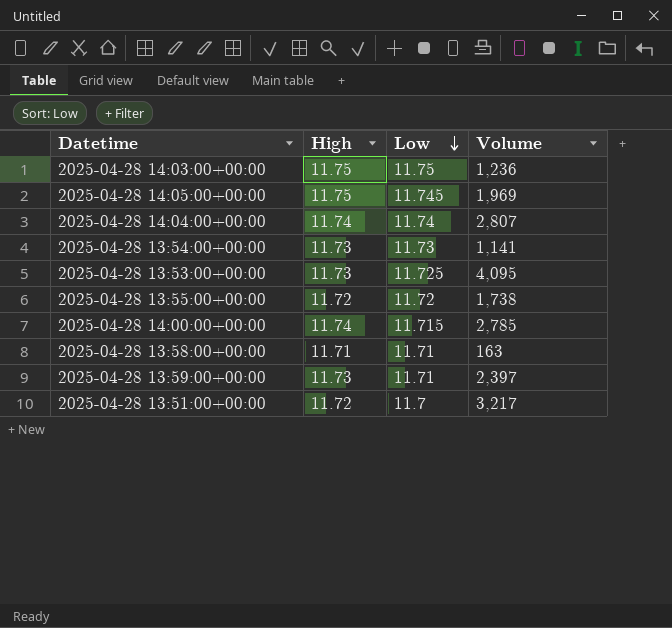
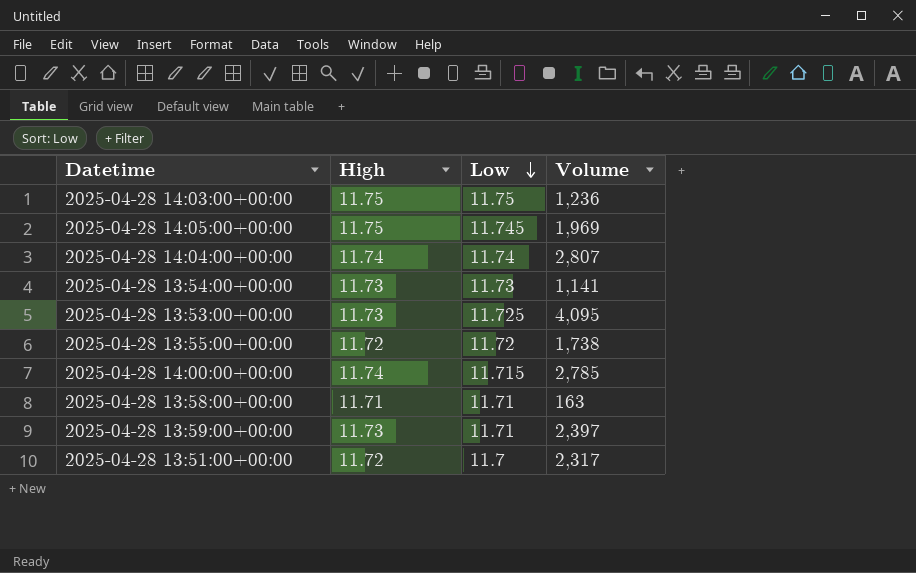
2025-04-28 13:51:00+00:00 | Volume: 3,217 -> 2,317

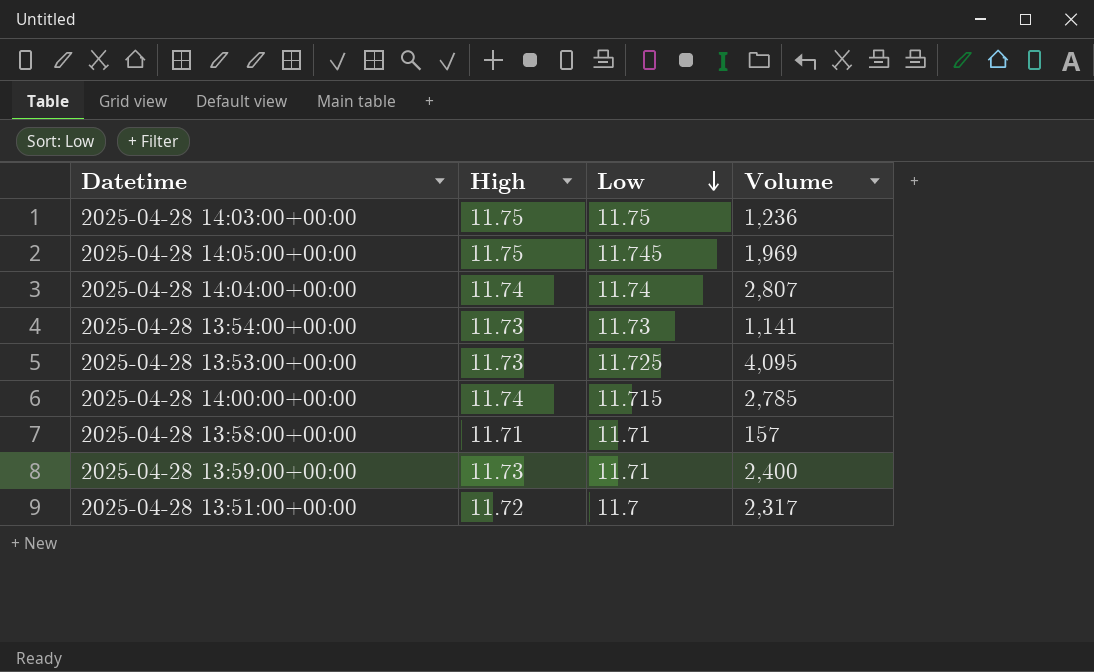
row 2025-04-28 13:55:00+00:00: 11.72 | 11.72 | 1,738 -> none
2025-04-28 13:58:00+00:00 | Volume: 163 -> 157
2025-04-28 13:59:00+00:00 | Volume: 2,397 -> 2,400

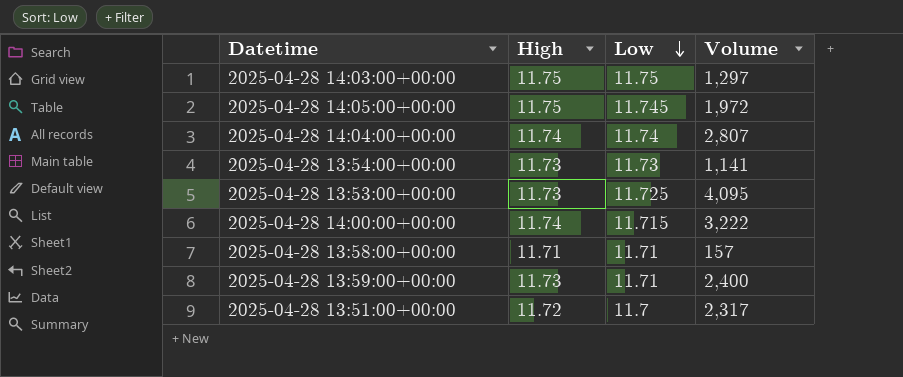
2025-04-28 14:03:00+00:00 | Volume: 1,236 -> 1,297
2025-04-28 14:05:00+00:00 | Volume: 1,969 -> 1,972
2025-04-28 14:00:00+00:00 | Volume: 2,785 -> 3,222

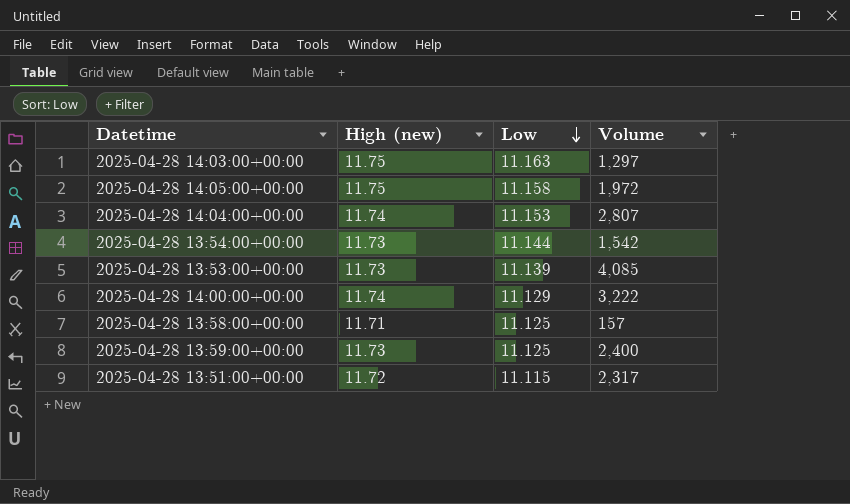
column name: High -> High (new)
2025-04-28 14:03:00+00:00 | Low: 11.75 -> 11.163
2025-04-28 14:05:00+00:00 | Low: 11.745 -> 11.158
2025-04-28 14:04:00+00:00 | Low: 11.74 -> 11.153
2025-04-28 13:54:00+00:00 | Low: 11.73 -> 11.144
2025-04-28 13:54:00+00:00 | Volume: 1,141 -> 1,542
2025-04-28 13:53:00+00:00 | Low: 11.725 -> 11.139
2025-04-28 13:53:00+00:00 | Volume: 4,095 -> 4,085
2025-04-28 14:00:00+00:00 | Low: 11.715 -> 11.129
2025-04-28 13:58:00+00:00 | Low: 11.71 -> 11.125
2025-04-28 13:59:00+00:00 | Low: 11.71 -> 11.125
2025-04-28 13:51:00+00:00 | Low: 11.7 -> 11.115

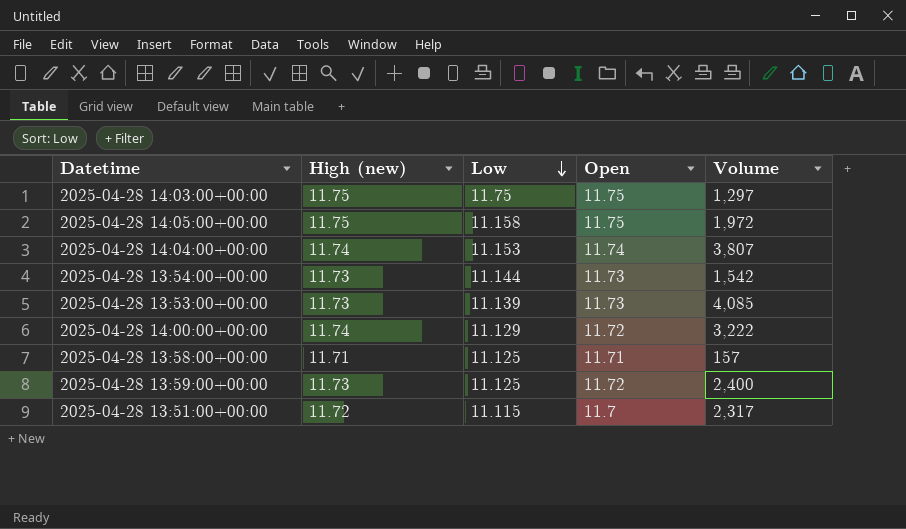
column Open | position: none -> 4
2025-04-28 14:03:00+00:00 | Low: 11.163 -> 11.75
2025-04-28 14:04:00+00:00 | Volume: 2,807 -> 3,807

